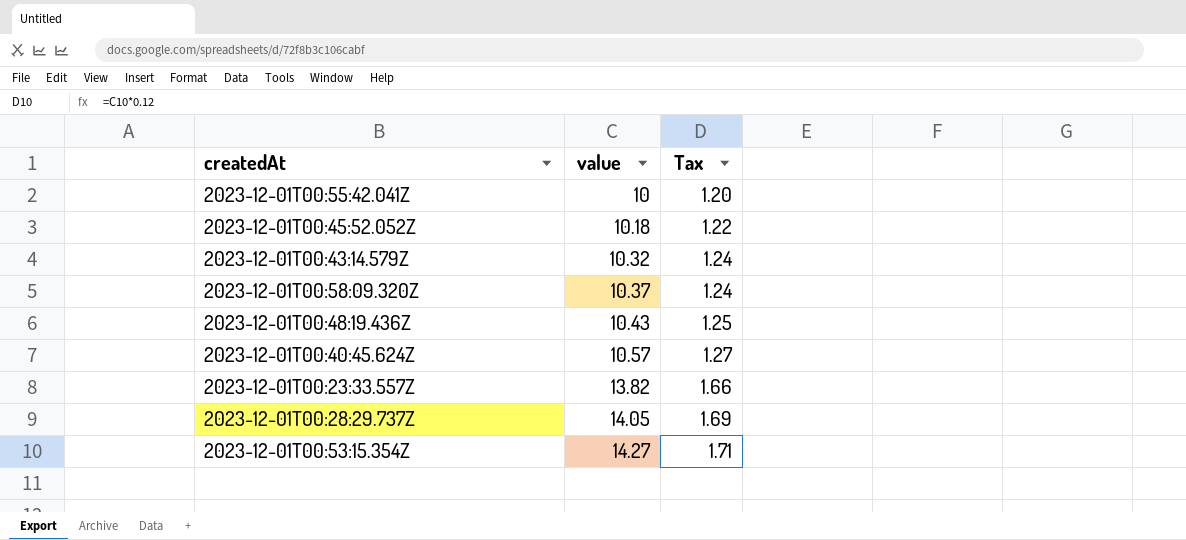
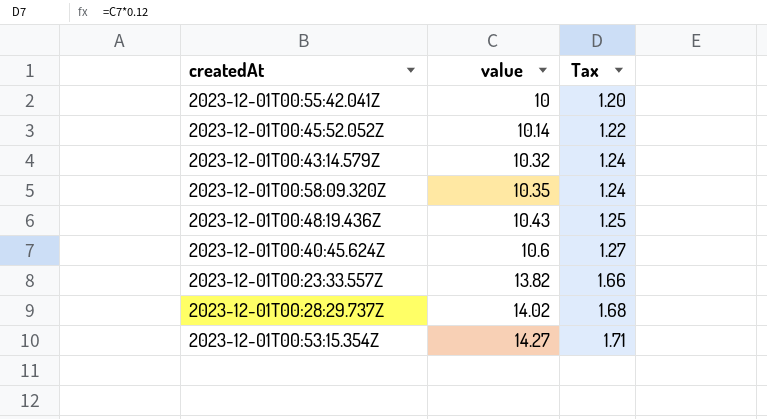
2023-12-01T00:45:52.052Z | value: 10.18 -> 10.14
2023-12-01T00:58:09.320Z | value: 10.37 -> 10.35
2023-12-01T00:40:45.624Z | value: 10.57 -> 10.6
2023-12-01T00:28:29.737Z | value: 14.05 -> 14.02
2023-12-01T00:28:29.737Z | Tax: 1.69 -> 1.68

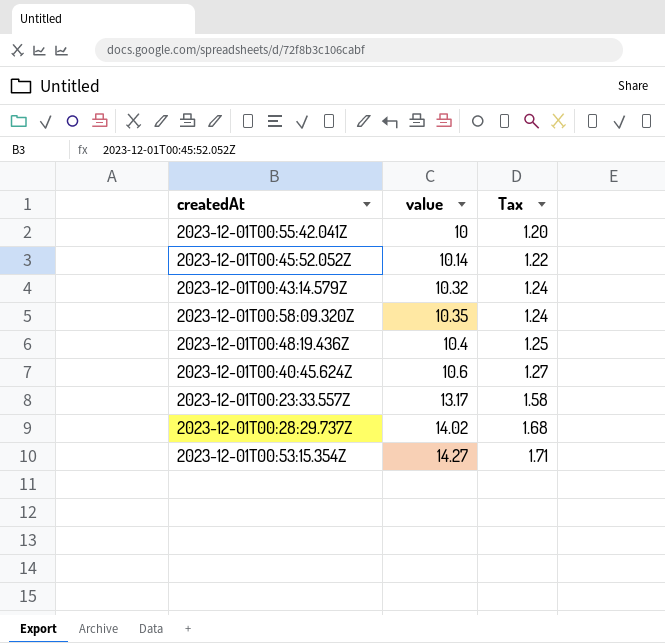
2023-12-01T00:48:19.436Z | value: 10.43 -> 10.4
2023-12-01T00:23:33.557Z | value: 13.82 -> 13.17
2023-12-01T00:23:33.557Z | Tax: 1.66 -> 1.58

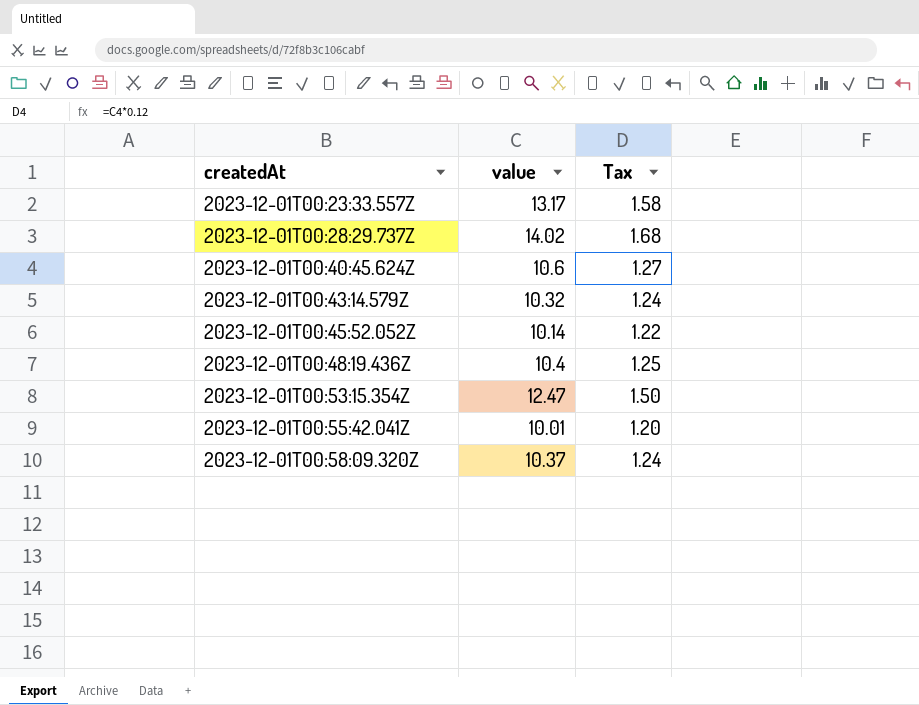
row order: value ascending -> createdAt ascending
2023-12-01T00:53:15.354Z | value: 14.27 -> 12.47
2023-12-01T00:53:15.354Z | Tax: 1.71 -> 1.50
2023-12-01T00:55:42.041Z | value: 10 -> 10.01
2023-12-01T00:58:09.320Z | value: 10.35 -> 10.37

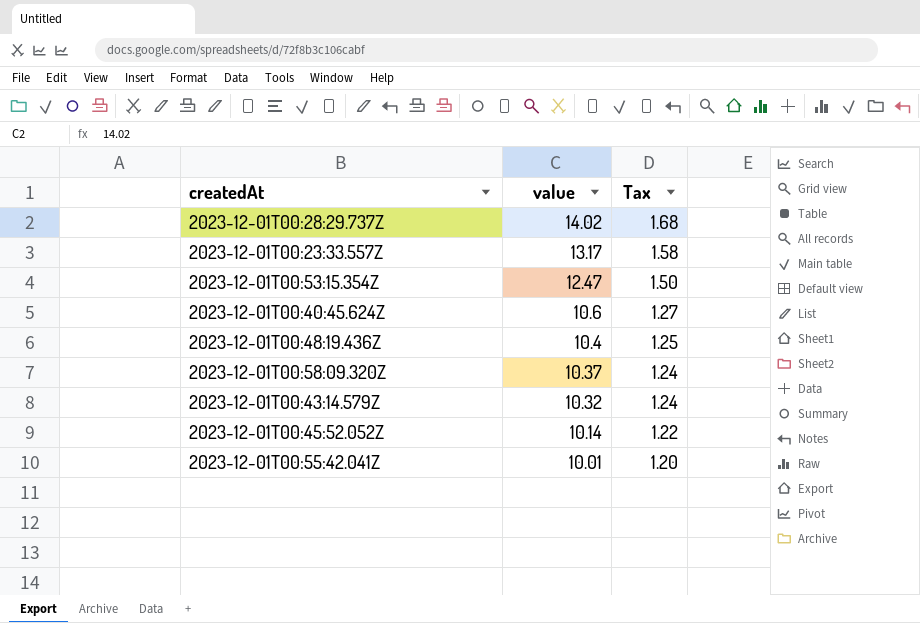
row order: createdAt ascending -> value descending

